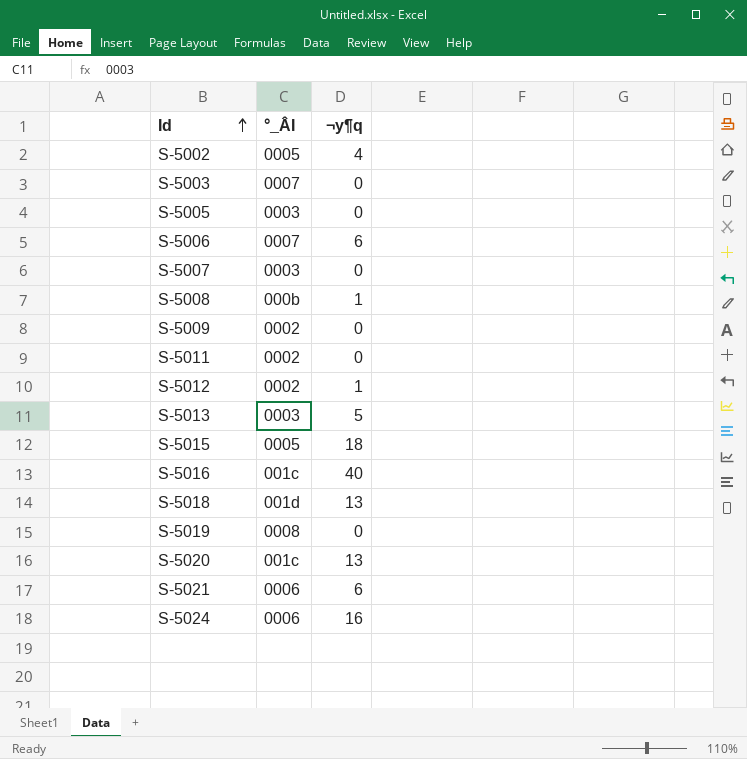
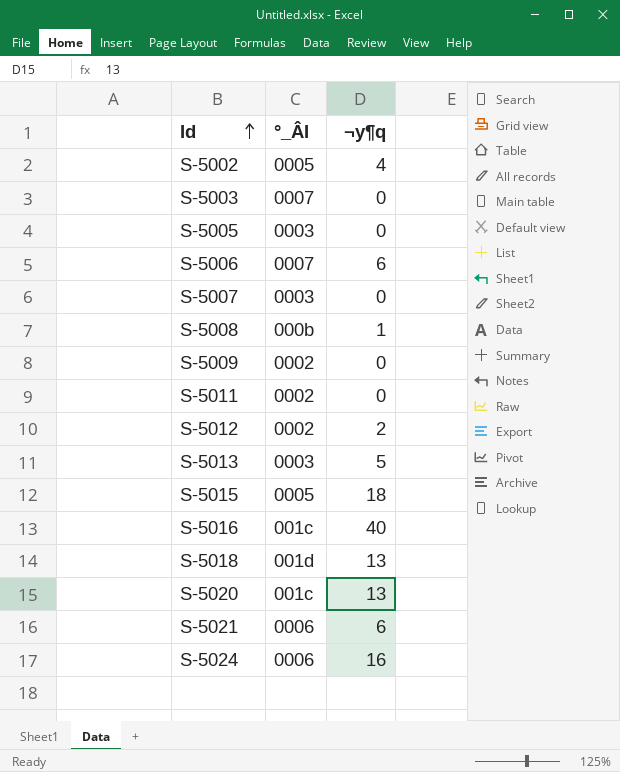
row S-5019: 0008 | 0 -> none
S-5012 | ¬y¶q: 1 -> 2

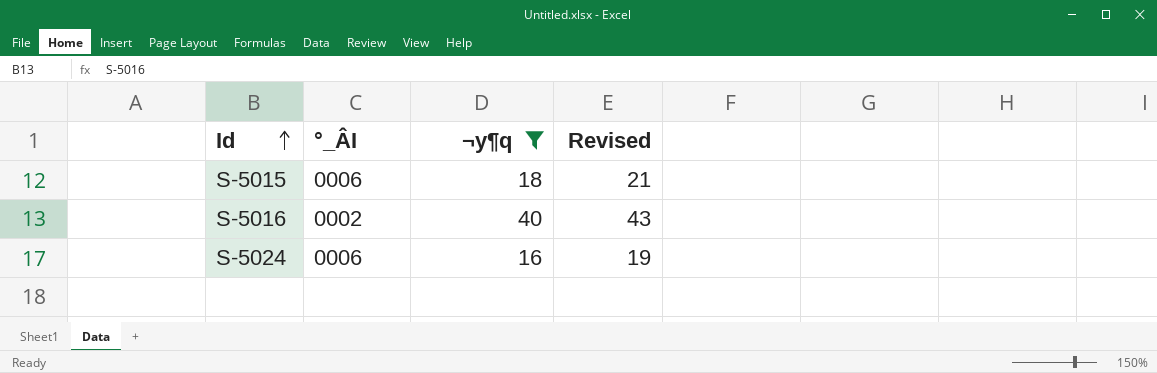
filter: none -> ¬y¶q >= 16
column Revised | formula: none -> [¬y¶q] + 3
S-5015 | °_ÂI: 0005 -> 0006
S-5016 | °_ÂI: 001c -> 0002

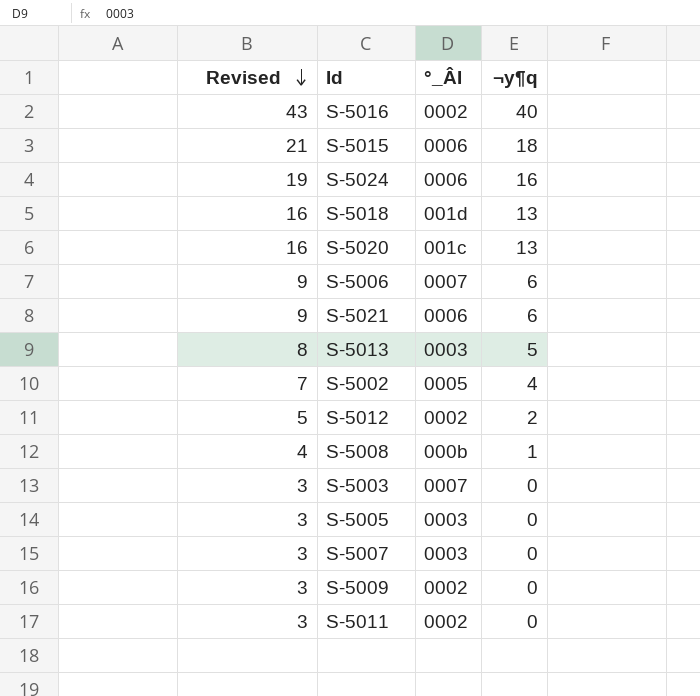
filter: ¬y¶q >= 16 -> none
row order: Id ascending -> Revised descending
column Revised | position: 4 -> 1

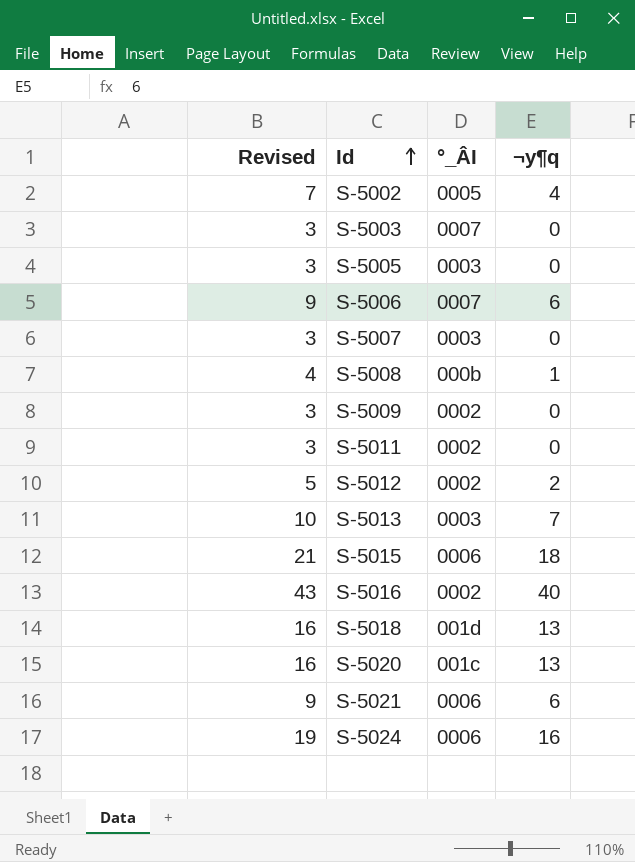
row order: Revised descending -> Id ascending
S-5013 | Revised: 8 -> 10
S-5013 | ¬y¶q: 5 -> 7

